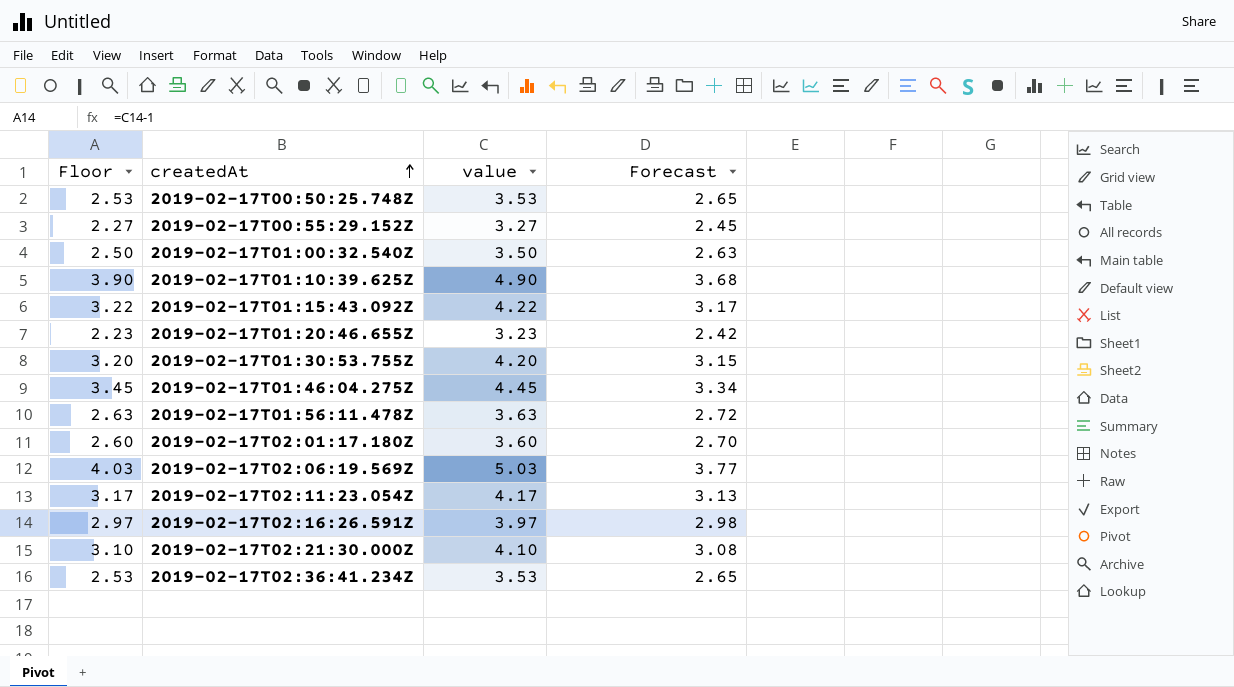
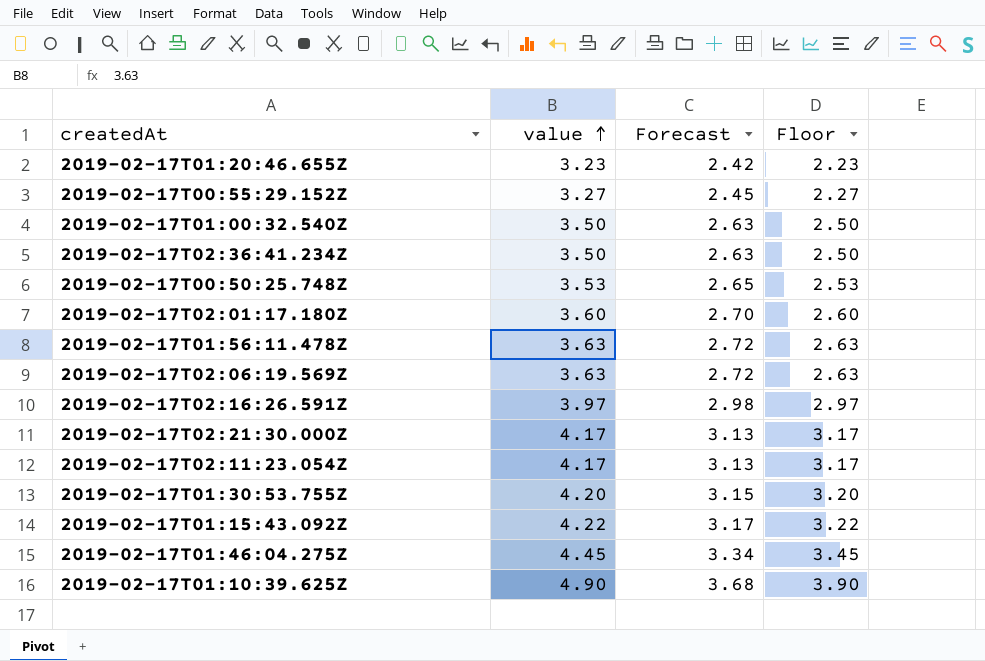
row order: createdAt ascending -> value ascending
column Floor | position: 1 -> 4
2019-02-17T02:36:41.234Z | value: 3.53 -> 3.50
2019-02-17T02:36:41.234Z | Forecast: 2.65 -> 2.63
2019-02-17T02:36:41.234Z | Floor: 2.53 -> 2.50
2019-02-17T02:06:19.569Z | value: 5.03 -> 3.63
2019-02-17T02:06:19.569Z | Forecast: 3.77 -> 2.72
2019-02-17T02:06:19.569Z | Floor: 4.03 -> 2.63
2019-02-17T02:21:30.000Z | value: 4.10 -> 4.17
2019-02-17T02:21:30.000Z | Forecast: 3.08 -> 3.13
2019-02-17T02:21:30.000Z | Floor: 3.10 -> 3.17

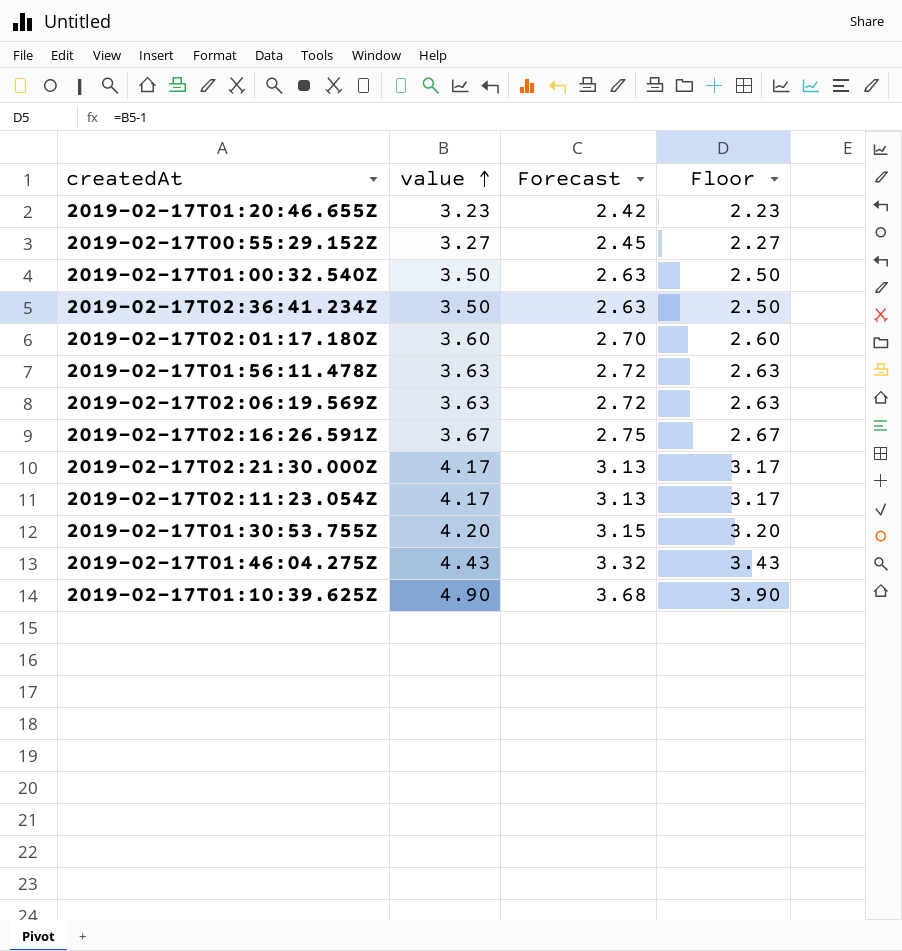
row 2019-02-17T00:50:25.748Z: 3.53 | 2.65 | 2.53 -> none
row 2019-02-17T01:15:43.092Z: 4.22 | 3.17 | 3.22 -> none
2019-02-17T02:16:26.591Z | value: 3.97 -> 3.67
2019-02-17T02:16:26.591Z | Forecast: 2.98 -> 2.75
2019-02-17T02:16:26.591Z | Floor: 2.97 -> 2.67
2019-02-17T01:46:04.275Z | value: 4.45 -> 4.43
2019-02-17T01:46:04.275Z | Forecast: 3.34 -> 3.32
2019-02-17T01:46:04.275Z | Floor: 3.45 -> 3.43

